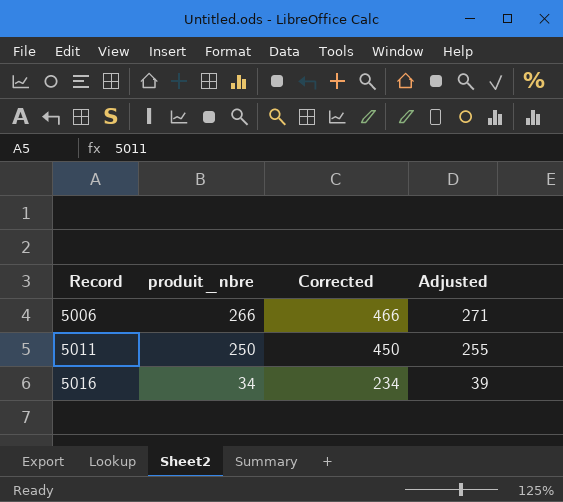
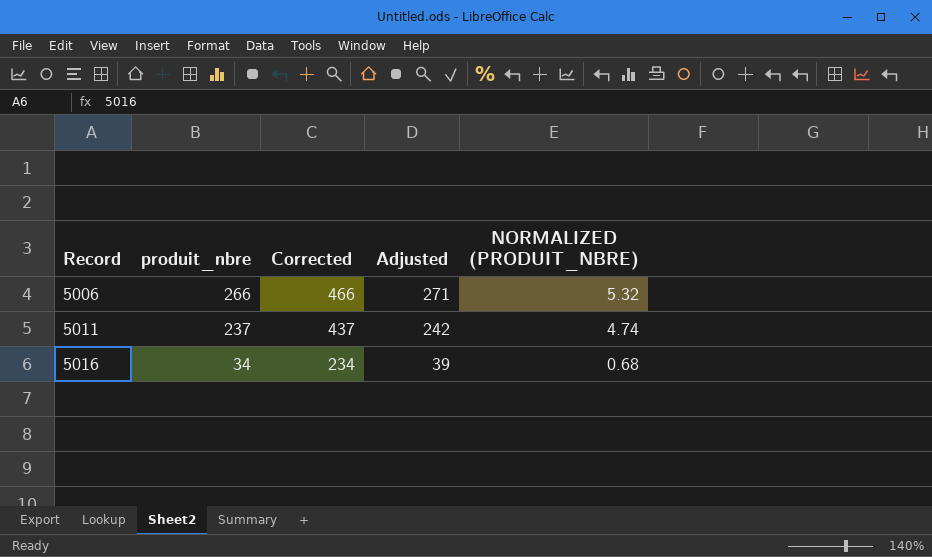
column NORMALIZED (PRODUIT_NBRE) | formula: none -> [produit_nbre] * 0.02
5011 | produit_nbre: 250 -> 237
5011 | Corrected: 450 -> 437
5011 | Adjusted: 255 -> 242

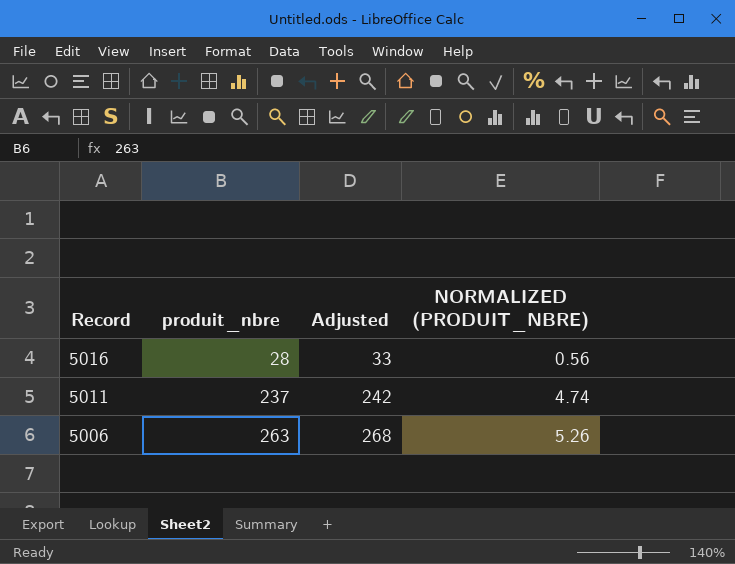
row order: Record ascending -> Record descending
column Corrected | formula: [produit_nbre] + 200 -> none
5016 | produit_nbre: 34 -> 28
5016 | Adjusted: 39 -> 33
5016 | NORMALIZED (PRODUIT_NBRE): 0.68 -> 0.56
5006 | produit_nbre: 266 -> 263
5006 | Adjusted: 271 -> 268
5006 | NORMALIZED (PRODUIT_NBRE): 5.32 -> 5.26

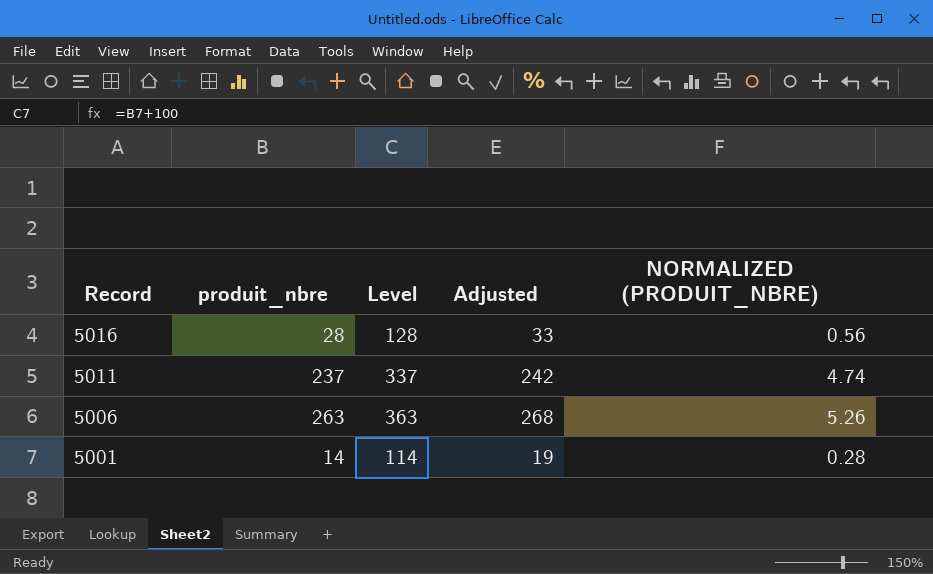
column Level | formula: none -> [produit_nbre] + 100
row 5001: none -> 14 | 114 | 19 | 0.28

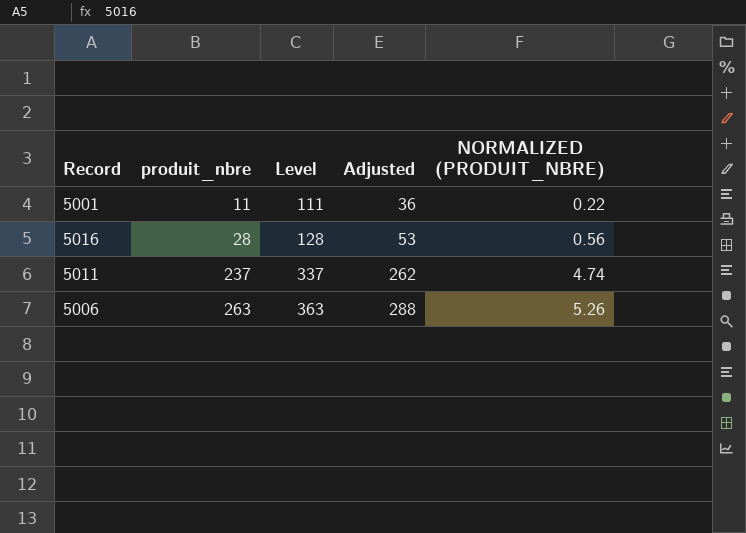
row order: Record descending -> produit_nbre ascending
column Adjusted | formula: [produit_nbre] + 5 -> [produit_nbre] + 25
5001 | produit_nbre: 14 -> 11
5001 | Level: 114 -> 111
5001 | NORMALIZED (PRODUIT_NBRE): 0.28 -> 0.22

